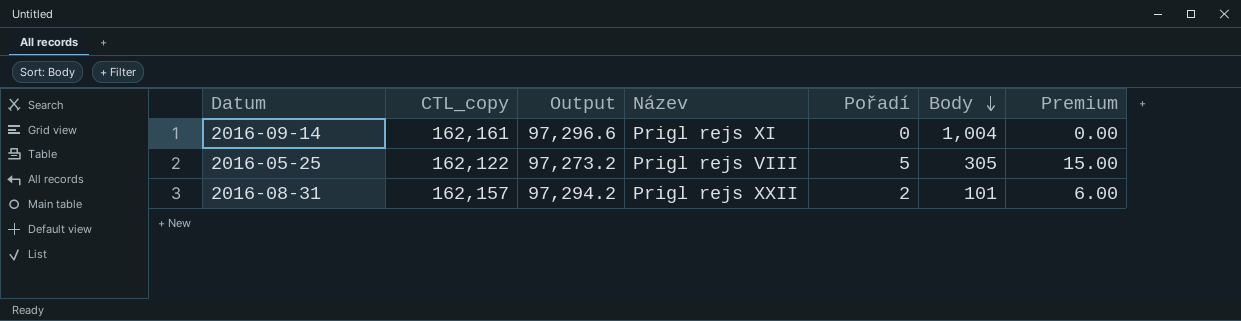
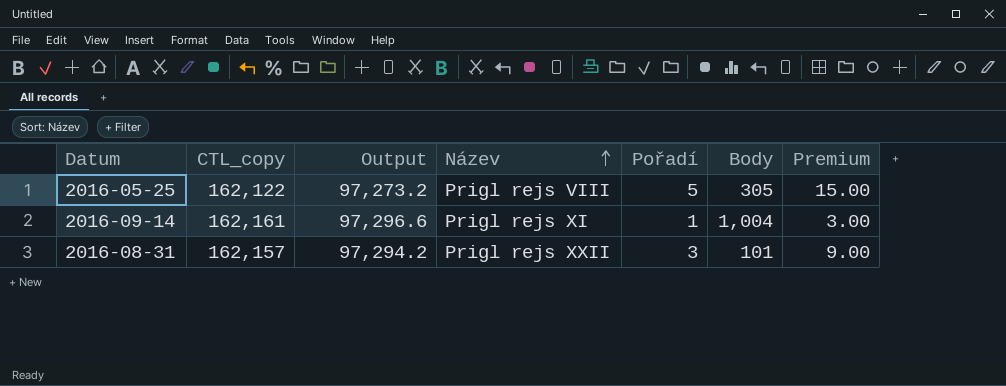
row order: Body descending -> Název ascending
2016-09-14 | Pořadí: 0 -> 1
2016-09-14 | Premium: 0.00 -> 3.00
2016-08-31 | Pořadí: 2 -> 3
2016-08-31 | Premium: 6.00 -> 9.00

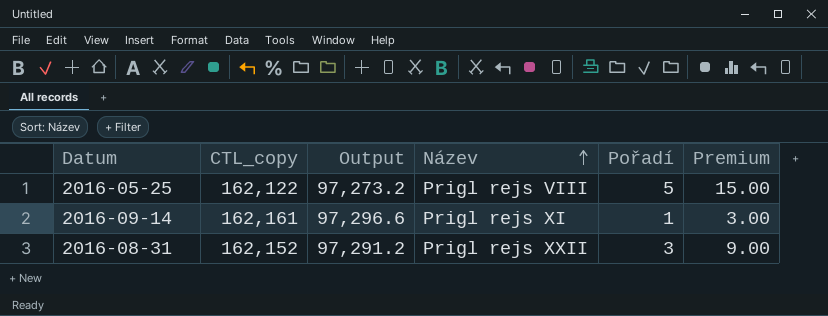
column Body | position: 6 -> none
2016-08-31 | CTL_copy: 162,157 -> 162,152
2016-08-31 | Output: 97,294.2 -> 97,291.2

